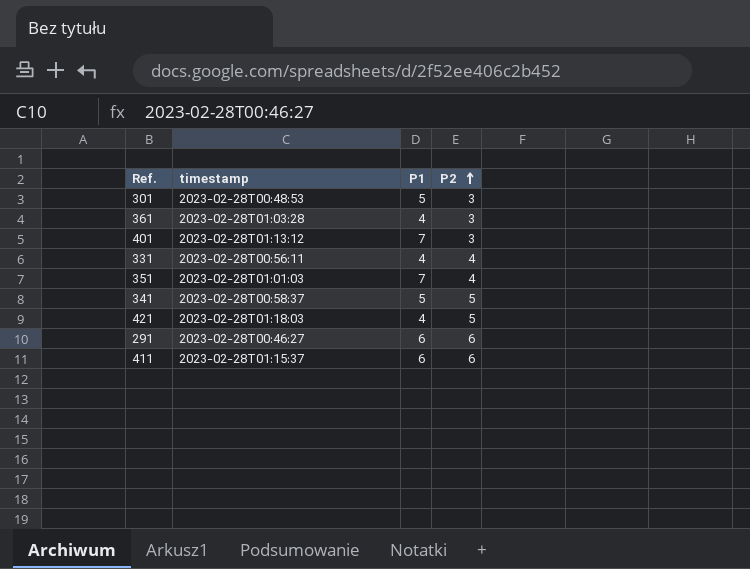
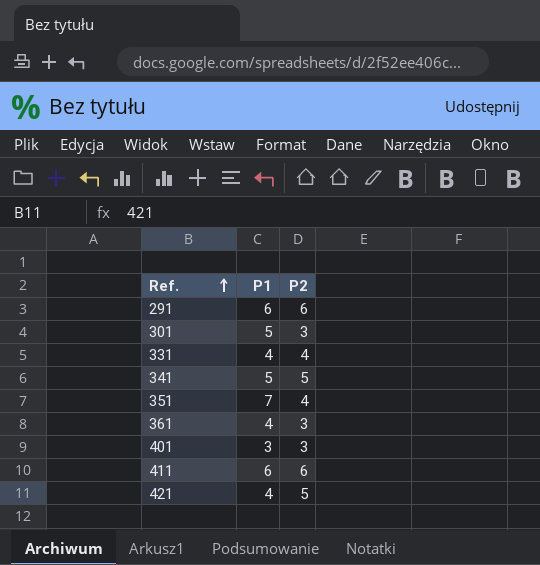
row order: P2 ascending -> Ref. ascending
column timestamp | position: 2 -> none
401 | P1: 7 -> 3

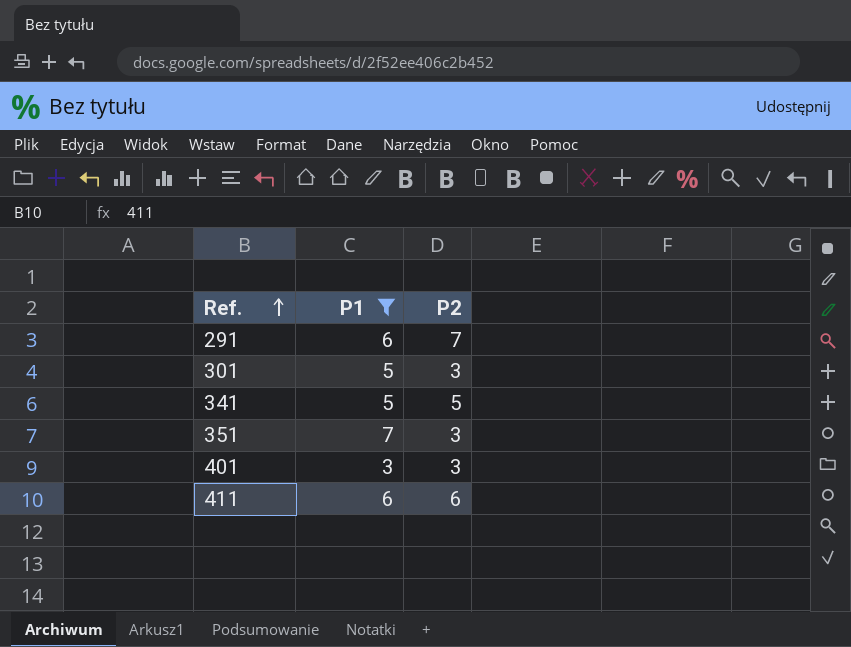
filter: none -> P1 != 4
291 | P2: 6 -> 7
351 | P2: 4 -> 3

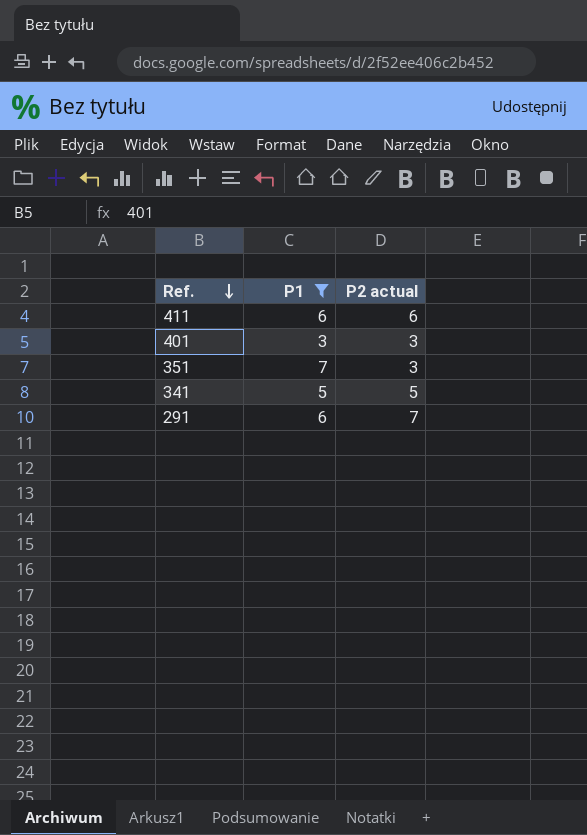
row order: Ref. ascending -> Ref. descending
column name: P2 -> P2 actual
row 301: 5 | 3 -> none

